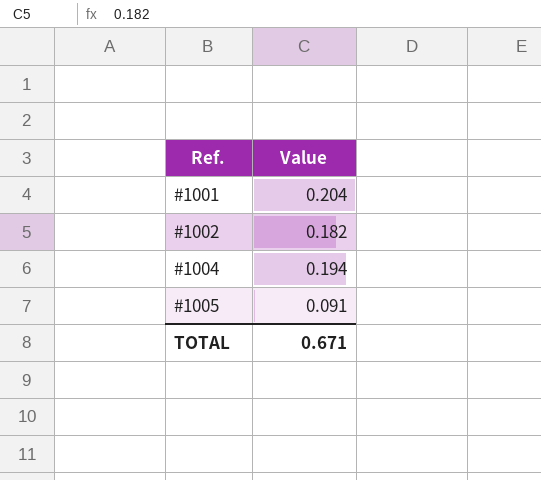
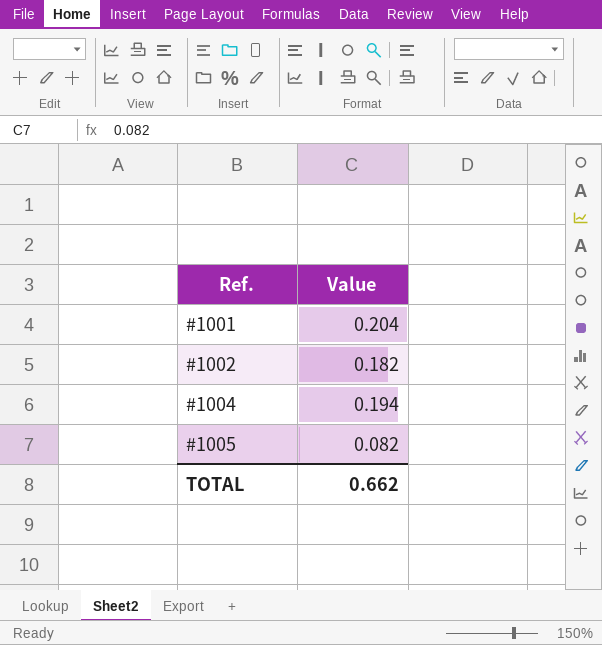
#1005 | Value: 0.091 -> 0.082
TOTAL | Value: 0.671 -> 0.662

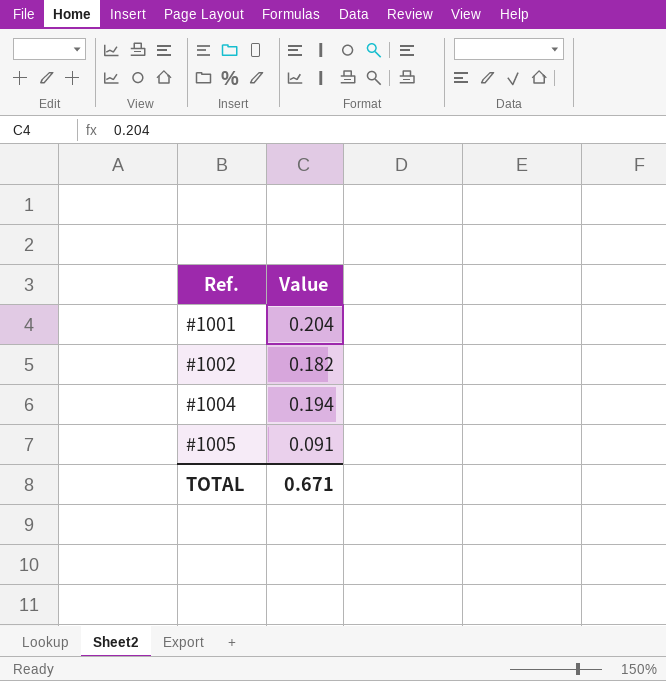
#1005 | Value: 0.082 -> 0.091
TOTAL | Value: 0.662 -> 0.671

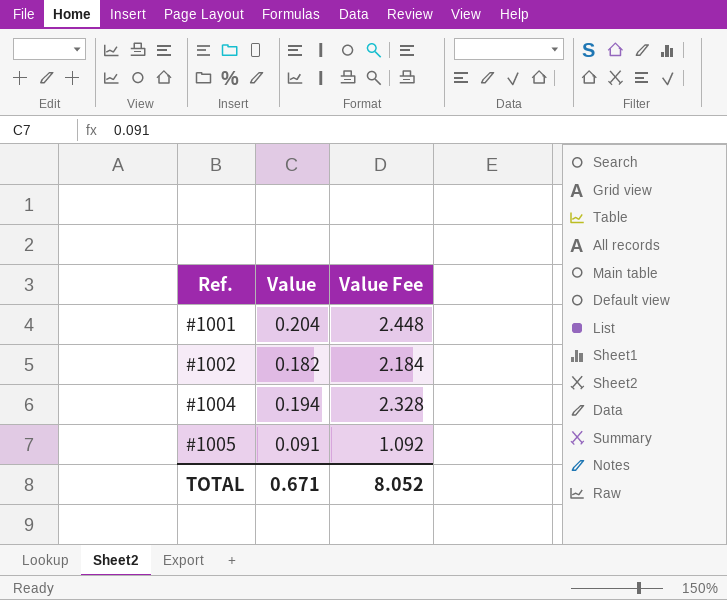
column Value Fee | formula: none -> [Value] * 12

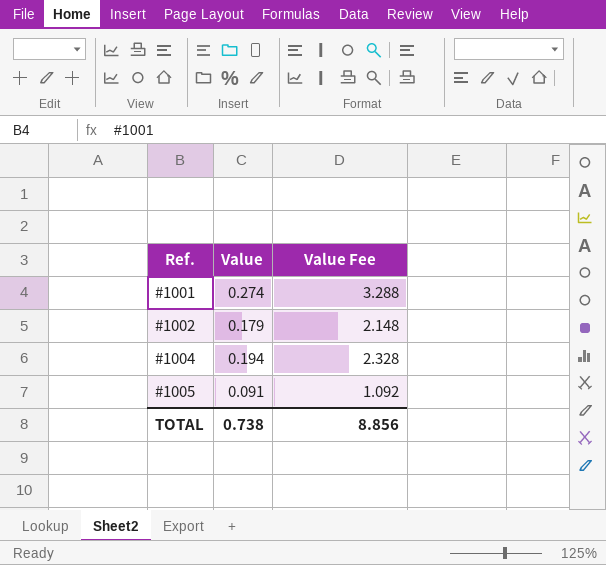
#1001 | Value: 0.204 -> 0.274
#1001 | Value Fee: 2.448 -> 3.288
#1002 | Value: 0.182 -> 0.179
#1002 | Value Fee: 2.184 -> 2.148
TOTAL | Value: 0.671 -> 0.738
TOTAL | Value Fee: 8.052 -> 8.856

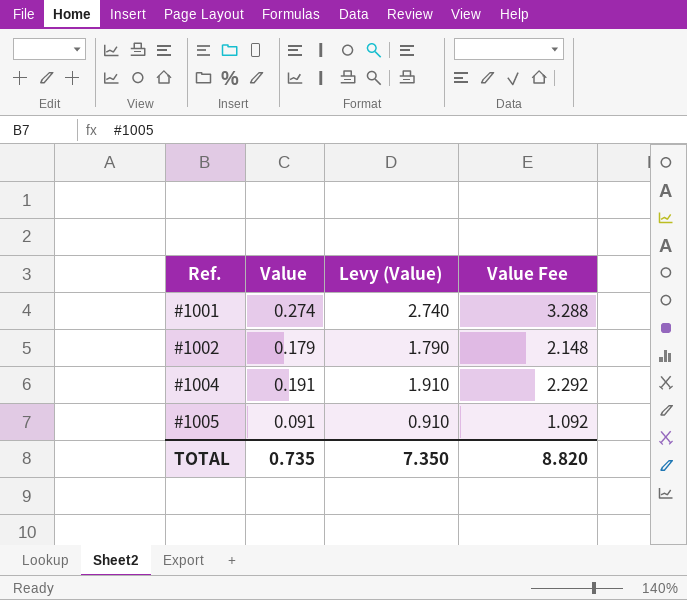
column Levy (Value) | formula: none -> [Value] * 10
#1004 | Value: 0.194 -> 0.191
#1004 | Value Fee: 2.328 -> 2.292
TOTAL | Value: 0.738 -> 0.735
TOTAL | Value Fee: 8.856 -> 8.820

